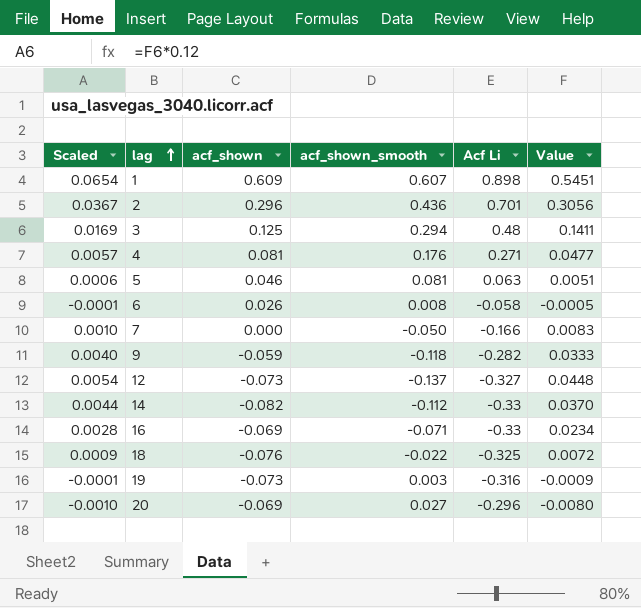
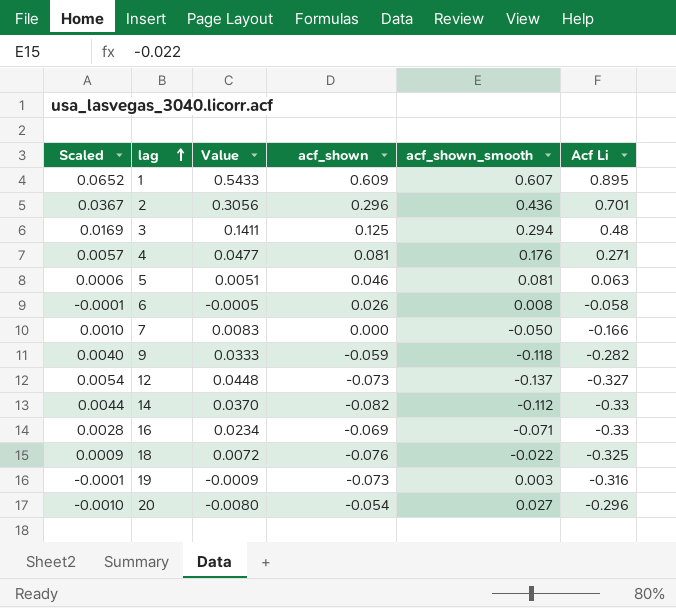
column Value | position: 6 -> 3
1 | Scaled: 0.0654 -> 0.0652
1 | Value: 0.5451 -> 0.5433
1 | Acf Li: 0.898 -> 0.895
20 | acf_shown: -0.069 -> -0.054

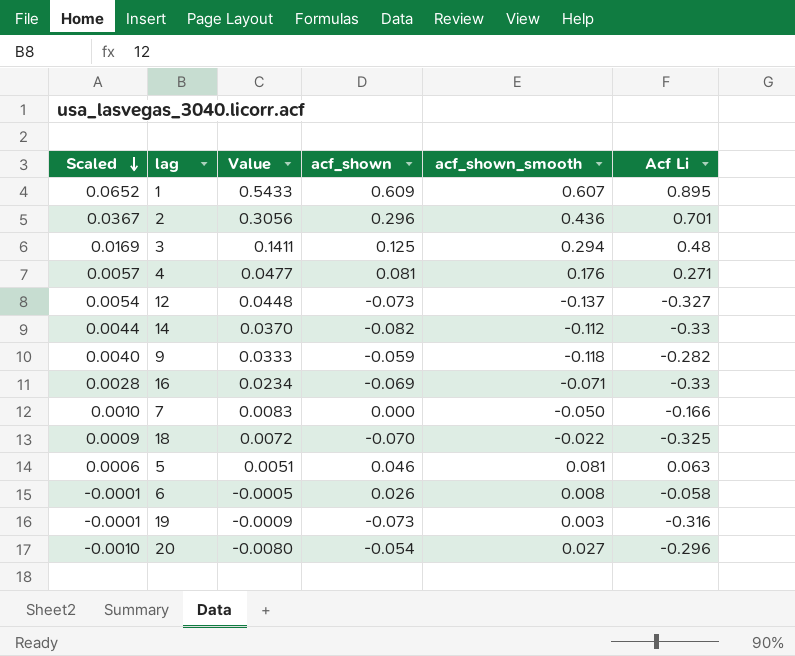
row order: lag ascending -> Scaled descending
18 | acf_shown: -0.076 -> -0.070

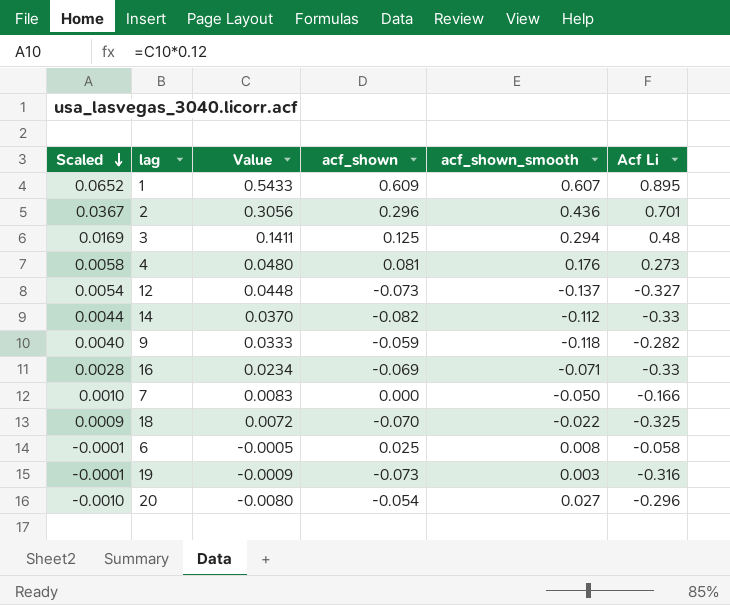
row 5: 0.0006 | 0.0051 | 0.046 | 0.081 | 0.063 -> none
4 | Scaled: 0.0057 -> 0.0058
4 | Value: 0.0477 -> 0.0480
4 | Acf Li: 0.271 -> 0.273
6 | acf_shown: 0.026 -> 0.025

